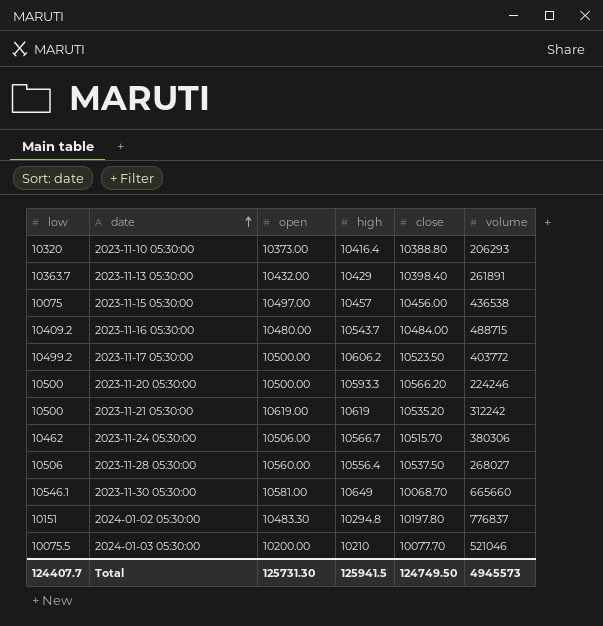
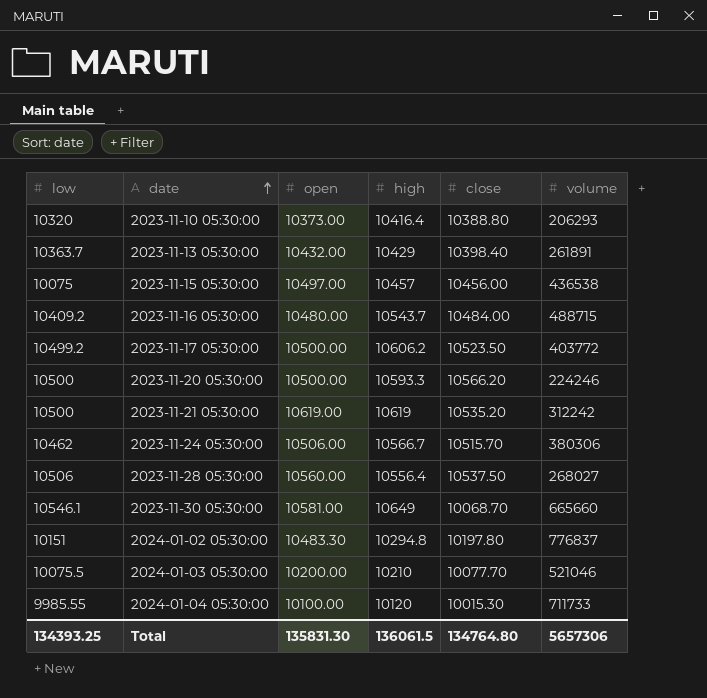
row 2024-01-04 05:30:00: none -> 9985.55 | 10100.00 | 10120 | 10015.30 | 711733
Total | low: 124407.7 -> 134393.25
Total | open: 125731.30 -> 135831.30
Total | high: 125941.5 -> 136061.5
Total | close: 124749.50 -> 134764.80
Total | volume: 4945573 -> 5657306

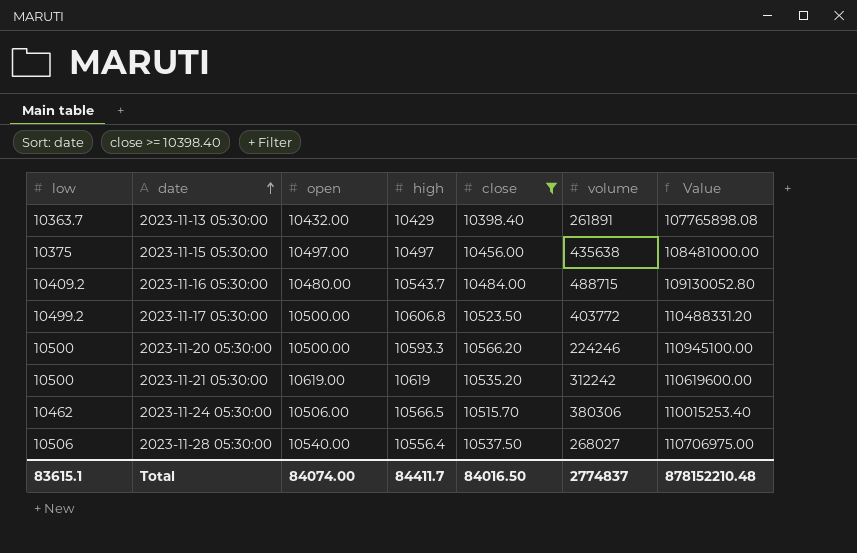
filter: none -> close >= 10398.40
column Value | formula: none -> [low] * [close]
2023-11-15 05:30:00 | low: 10075 -> 10375
2023-11-15 05:30:00 | high: 10457 -> 10497
2023-11-15 05:30:00 | volume: 436538 -> 435638
2023-11-17 05:30:00 | high: 10606.2 -> 10606.8
2023-11-24 05:30:00 | high: 10566.7 -> 10566.5
2023-11-28 05:30:00 | open: 10560.00 -> 10540.00
Total | low: 134393.25 -> 83615.1
Total | open: 135831.30 -> 84074.00
Total | high: 136061.5 -> 84411.7
Total | close: 134764.80 -> 84016.50
Total | volume: 5657306 -> 2774837

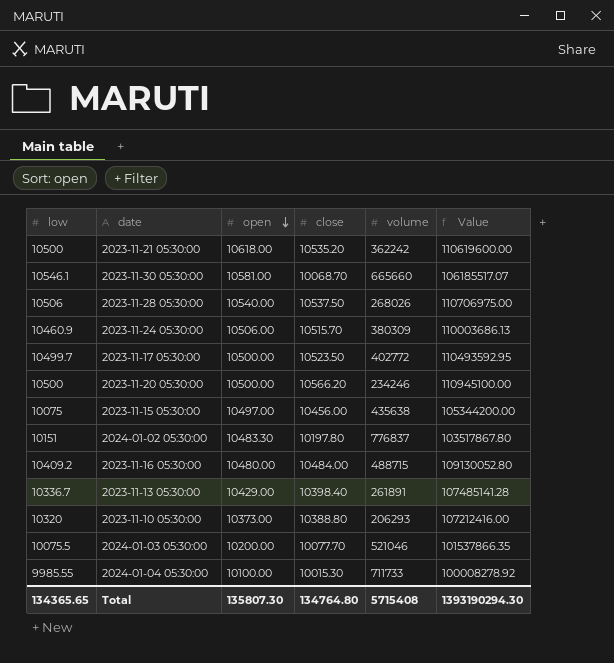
filter: close >= 10398.40 -> none
row order: date ascending -> open descending
column high | position: 4 -> none
2023-11-21 05:30:00 | open: 10619.00 -> 10618.00
2023-11-21 05:30:00 | volume: 312242 -> 362242
2023-11-28 05:30:00 | volume: 268027 -> 268026
2023-11-24 05:30:00 | low: 10462 -> 10460.9
2023-11-24 05:30:00 | volume: 380306 -> 380309
2023-11-24 05:30:00 | Value: 110015253.40 -> 110003686.13
2023-11-17 05:30:00 | low: 10499.2 -> 10499.7
2023-11-17 05:30:00 | volume: 403772 -> 402772
2023-11-17 05:30:00 | Value: 110488331.20 -> 110493592.95
2023-11-20 05:30:00 | volume: 224246 -> 234246
2023-11-15 05:30:00 | low: 10375 -> 10075
2023-11-15 05:30:00 | Value: 108481000.00 -> 105344200.00
2023-11-13 05:30:00 | low: 10363.7 -> 10336.7
2023-11-13 05:30:00 | open: 10432.00 -> 10429.00
2023-11-13 05:30:00 | Value: 107765898.08 -> 107485141.28
Total | low: 83615.1 -> 134365.65
Total | open: 84074.00 -> 135807.30
Total | close: 84016.50 -> 134764.80
Total | volume: 2774837 -> 5715408
Total | Value: 878152210.48 -> 1393190294.30

